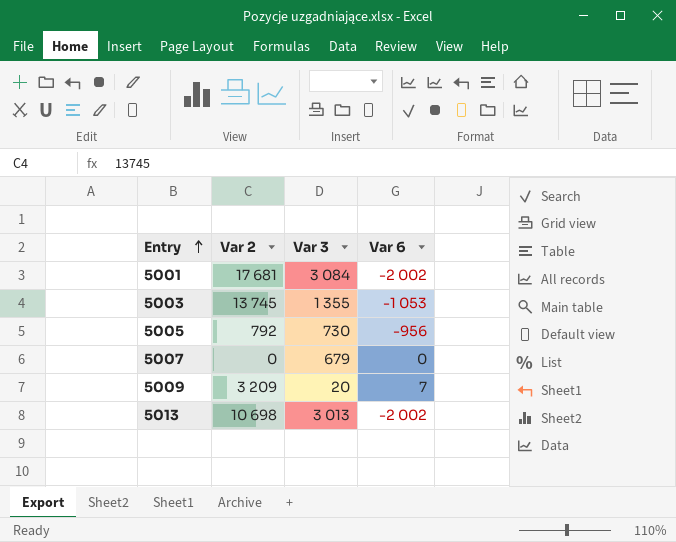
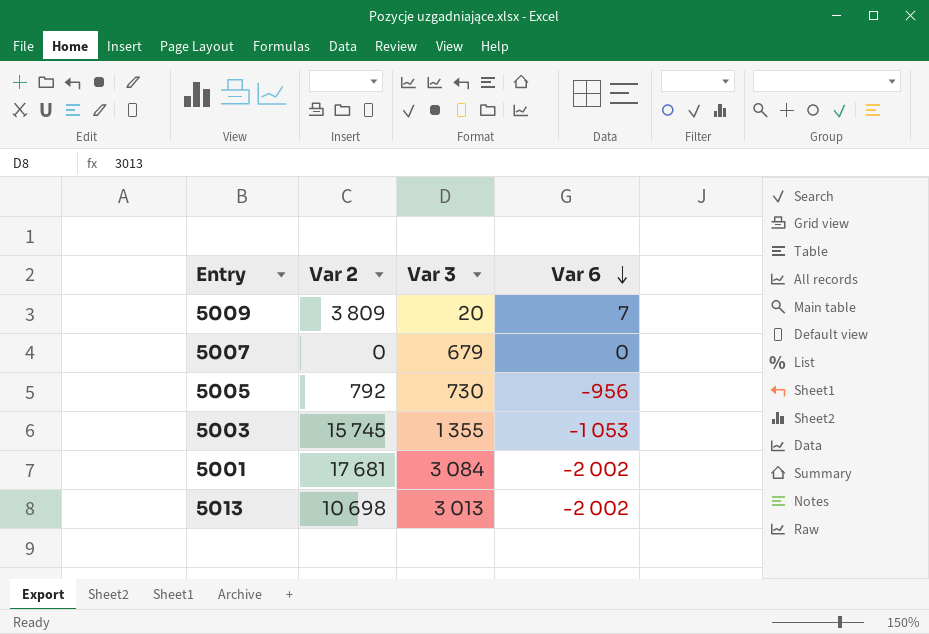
row order: Entry ascending -> Var 6 descending
5009 | Var 2: 3 209 -> 3 809
5003 | Var 2: 13 745 -> 15 745

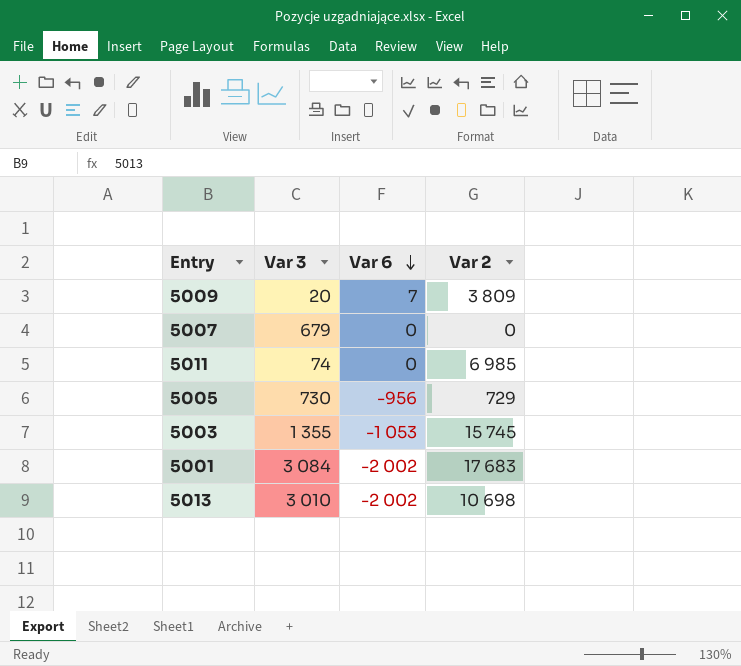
column Var 2 | position: 2 -> 4
row 5011: none -> 74 | 0 | 6 985
5005 | Var 2: 792 -> 729
5001 | Var 2: 17 681 -> 17 683
5013 | Var 3: 3 013 -> 3 010

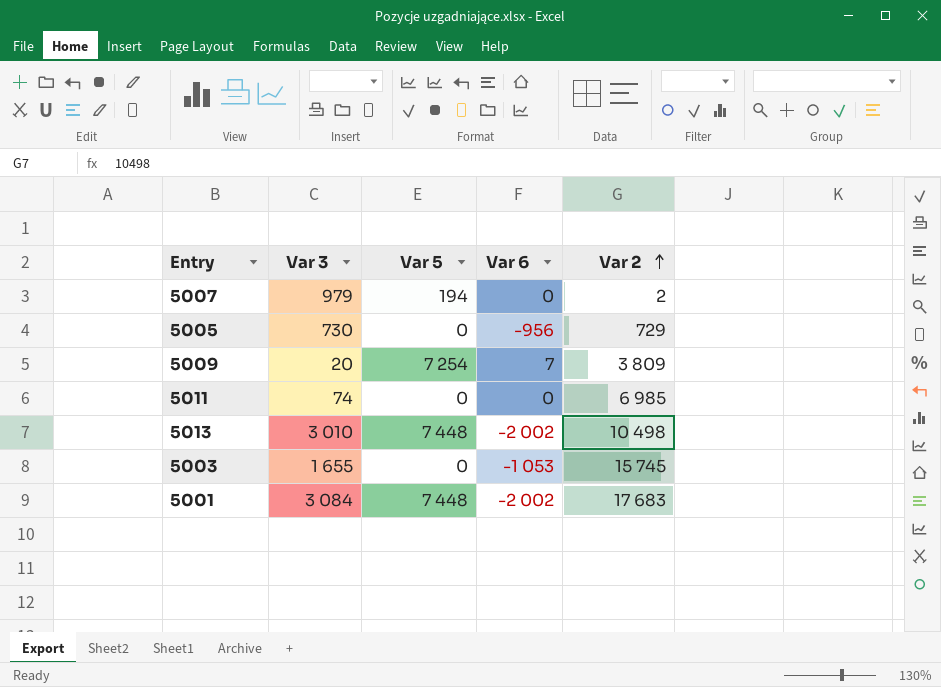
row order: Var 6 descending -> Var 2 ascending
column Var 5 | position: none -> 3
5007 | Var 3: 679 -> 979
5007 | Var 2: 0 -> 2
5013 | Var 2: 10 698 -> 10 498
5003 | Var 3: 1 355 -> 1 655

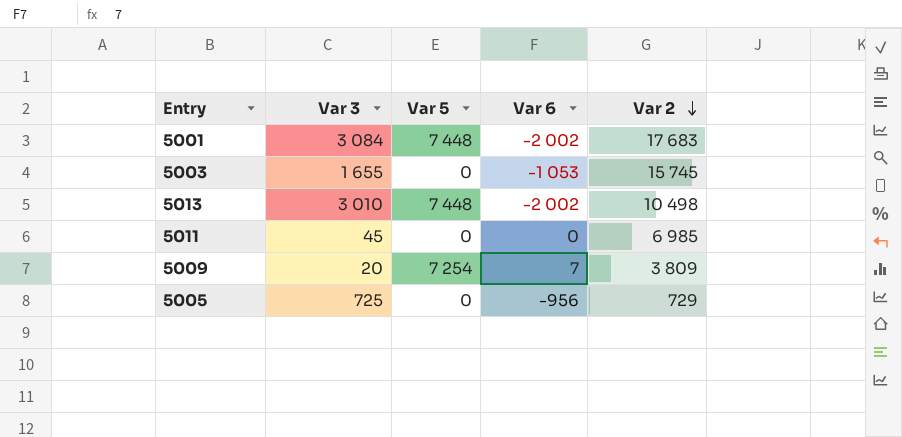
row order: Var 2 ascending -> Var 2 descending
row 5007: 979 | 194 | 0 | 2 -> none
5011 | Var 3: 74 -> 45
5005 | Var 3: 730 -> 725

